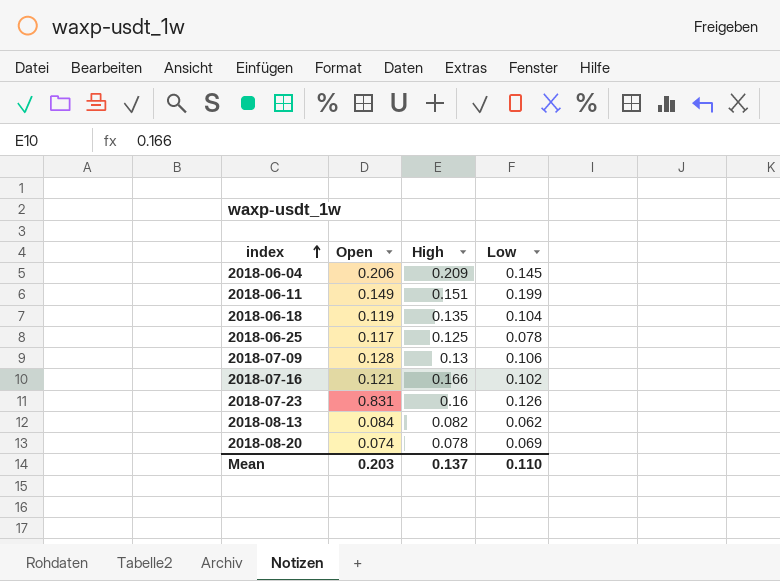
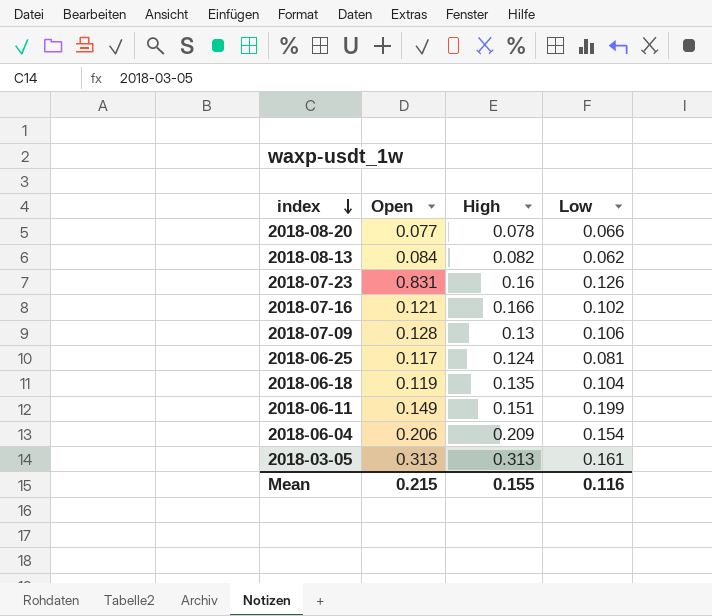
row order: index ascending -> index descending
2018-08-20 | Open: 0.074 -> 0.077
2018-08-20 | Low: 0.069 -> 0.066
2018-06-25 | High: 0.125 -> 0.124
2018-06-25 | Low: 0.078 -> 0.081
2018-06-04 | Low: 0.145 -> 0.154
row 2018-03-05: none -> 0.313 | 0.313 | 0.161
Mean | Open: 0.203 -> 0.215
Mean | High: 0.137 -> 0.155
Mean | Low: 0.110 -> 0.116

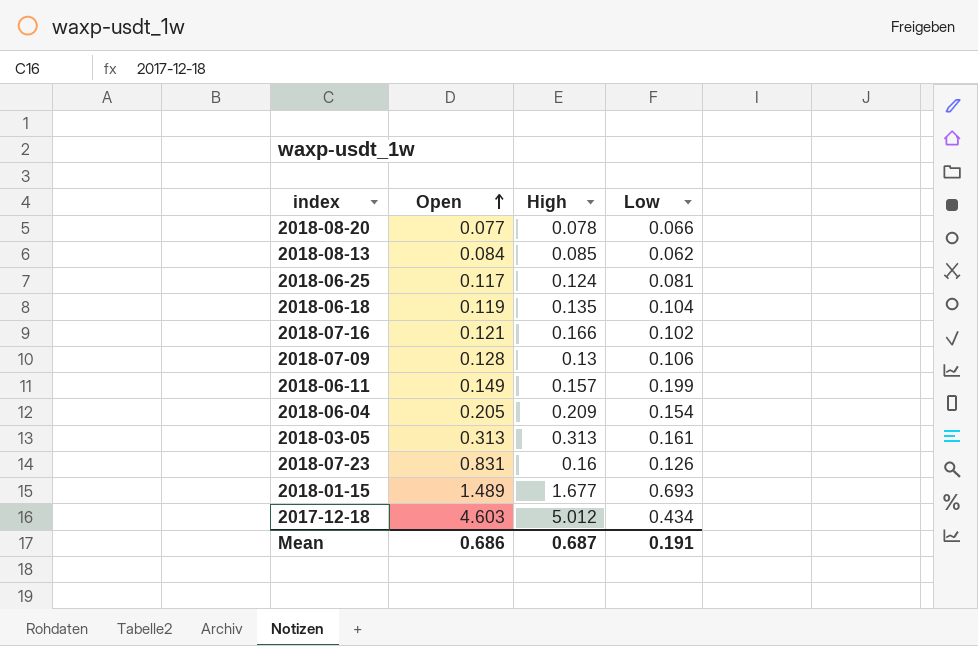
row order: index descending -> Open ascending
2018-08-13 | High: 0.082 -> 0.085
2018-06-11 | High: 0.151 -> 0.157
2018-06-04 | Open: 0.206 -> 0.205
row 2018-01-15: none -> 1.489 | 1.677 | 0.693
row 2017-12-18: none -> 4.603 | 5.012 | 0.434
Mean | Open: 0.215 -> 0.686
Mean | High: 0.155 -> 0.687
Mean | Low: 0.116 -> 0.191

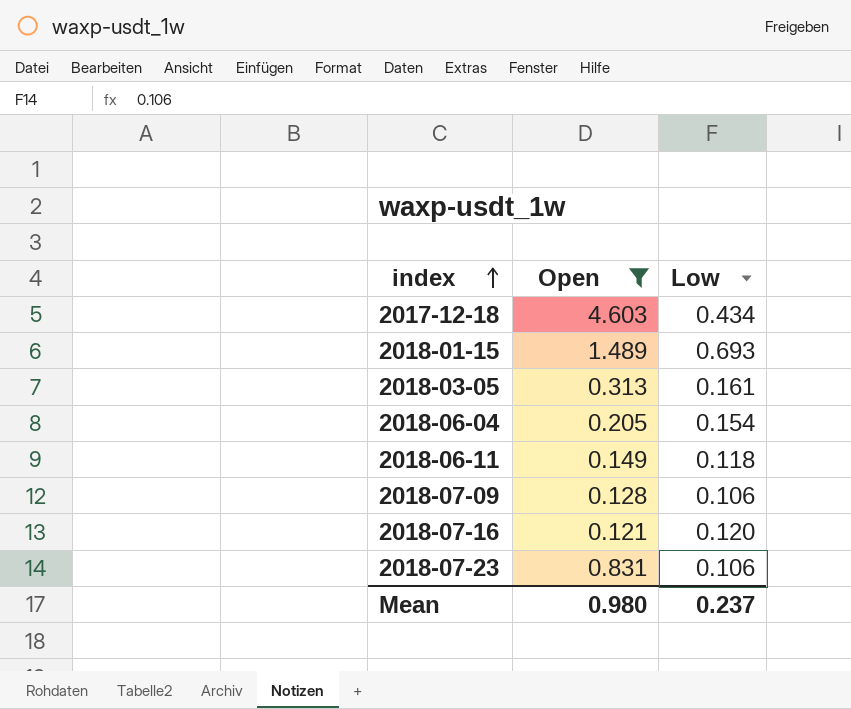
filter: none -> Open >= 0.121
row order: Open ascending -> index ascending
column High | position: 3 -> none
2018-06-11 | Low: 0.199 -> 0.118
2018-07-16 | Low: 0.102 -> 0.120
2018-07-23 | Low: 0.126 -> 0.106
Mean | Open: 0.686 -> 0.980
Mean | Low: 0.191 -> 0.237

